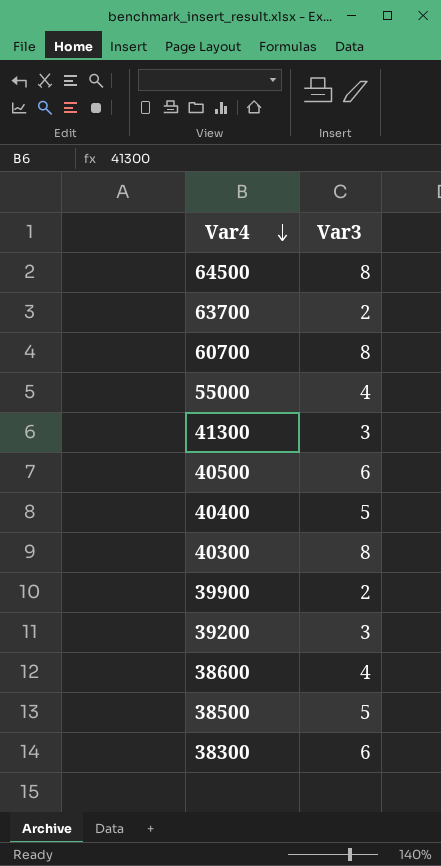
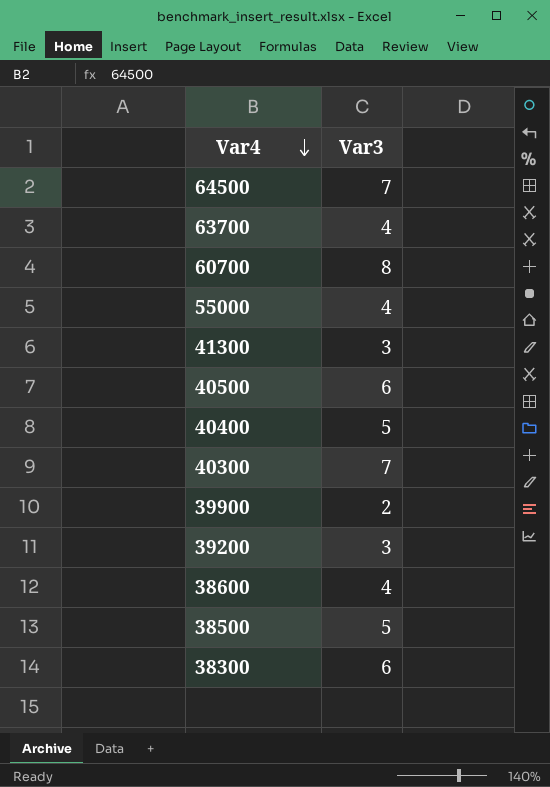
64500 | Var3: 8 -> 7
63700 | Var3: 2 -> 4
40300 | Var3: 8 -> 7

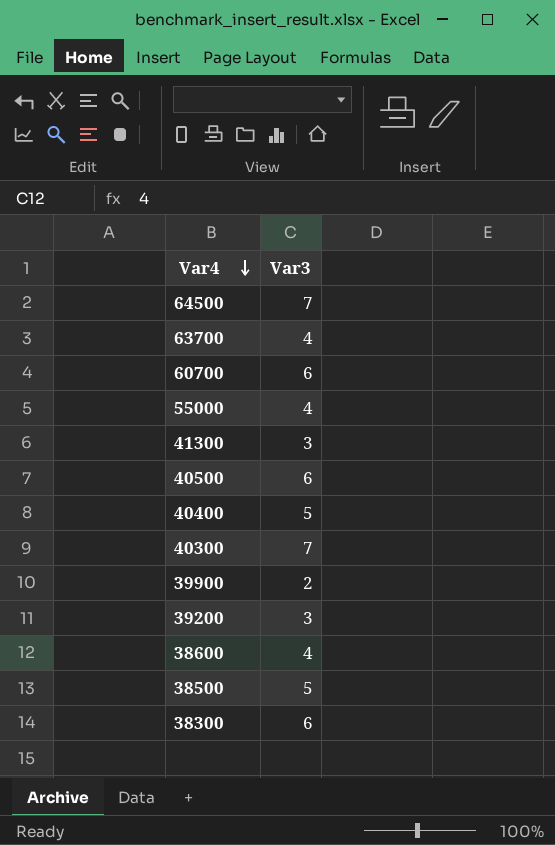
60700 | Var3: 8 -> 6

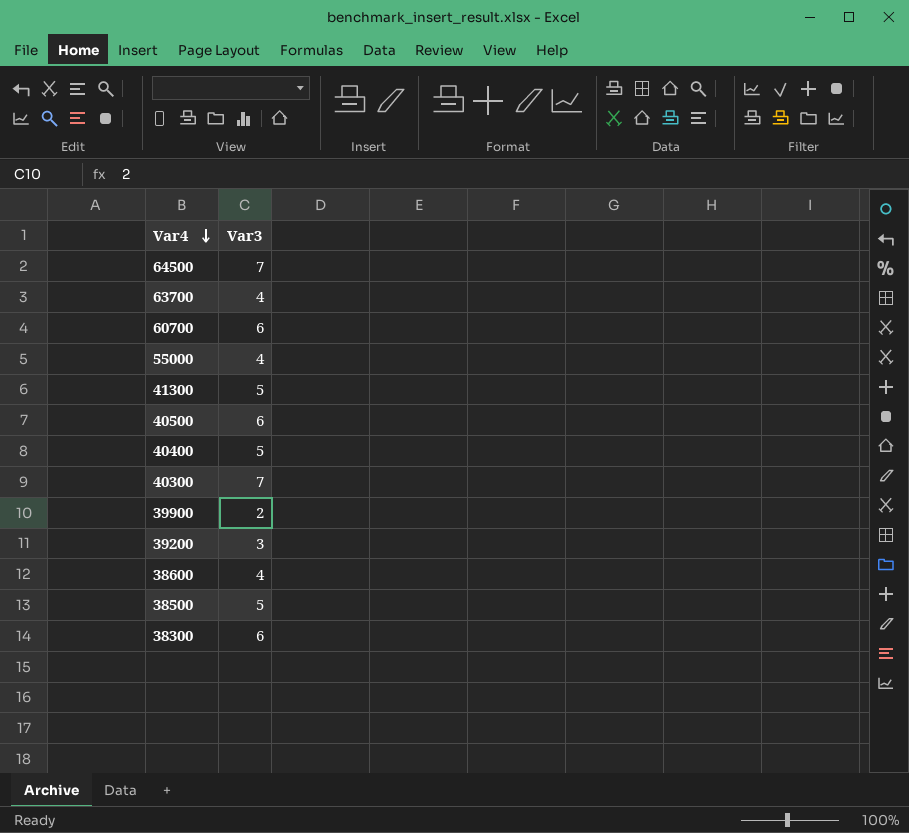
41300 | Var3: 3 -> 5

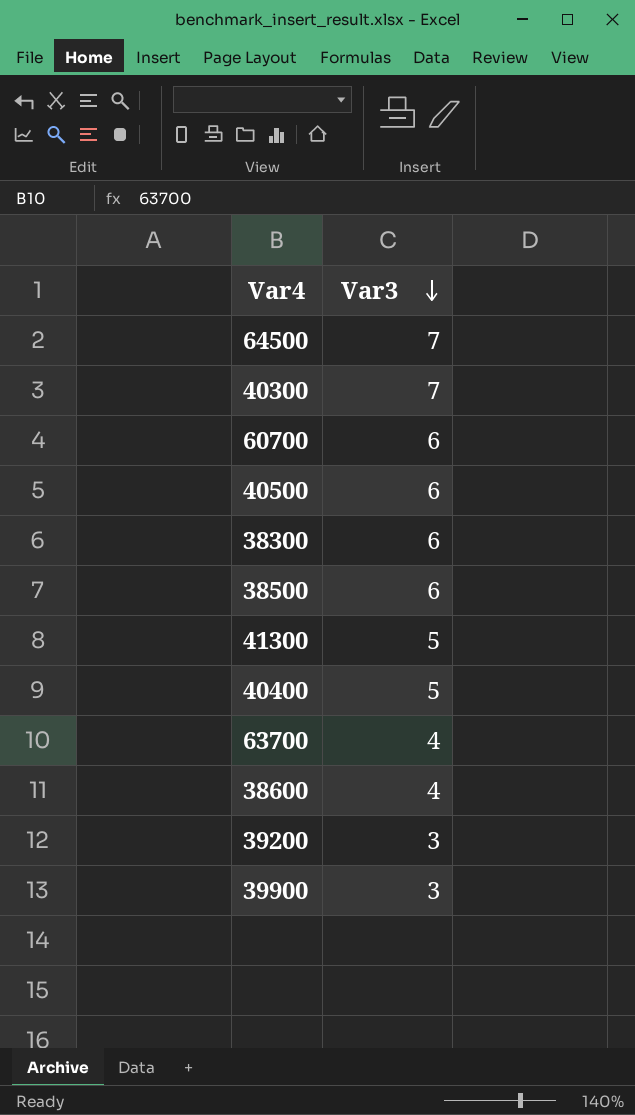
row order: Var4 descending -> Var3 descending
row 55000: 4 -> none
38500 | Var3: 5 -> 6
39900 | Var3: 2 -> 3

